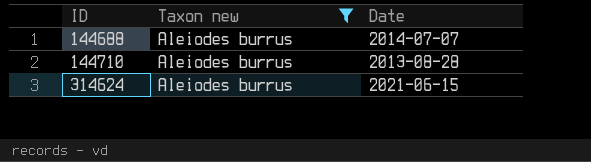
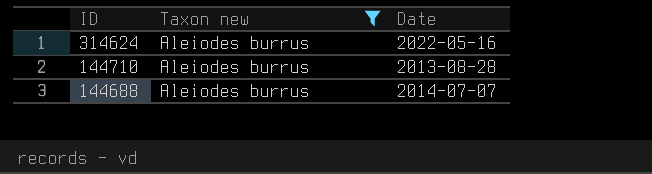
row order: ID ascending -> ID descending
314624 | Date: 2021-06-15 -> 2022-05-16

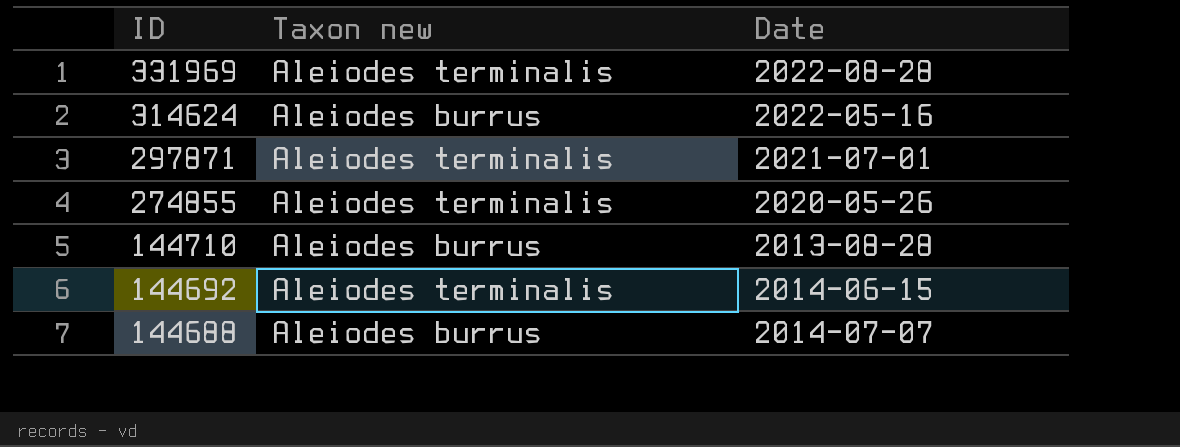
filter: Taxon new = Aleiodes burrus -> none

